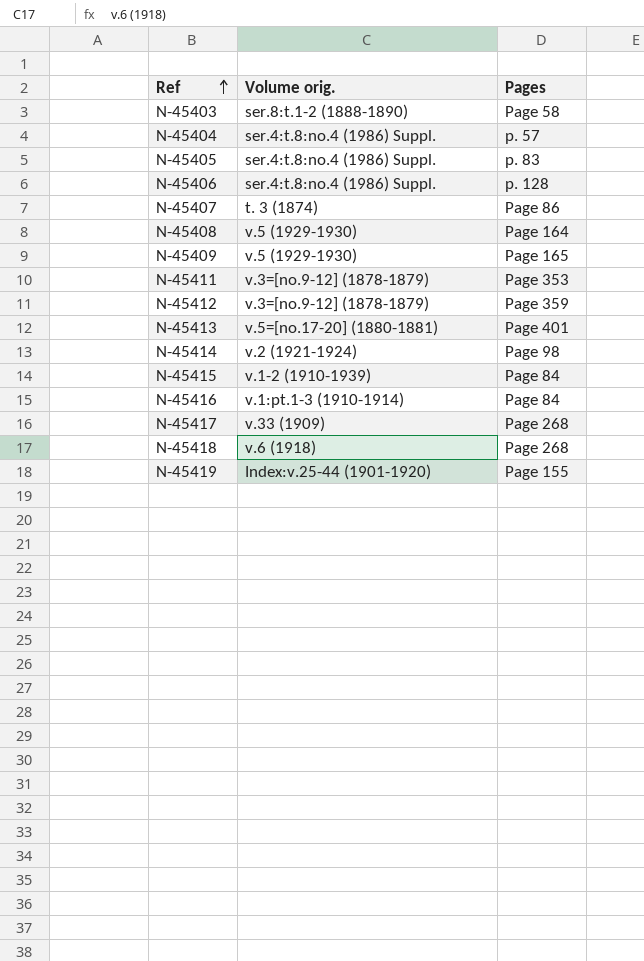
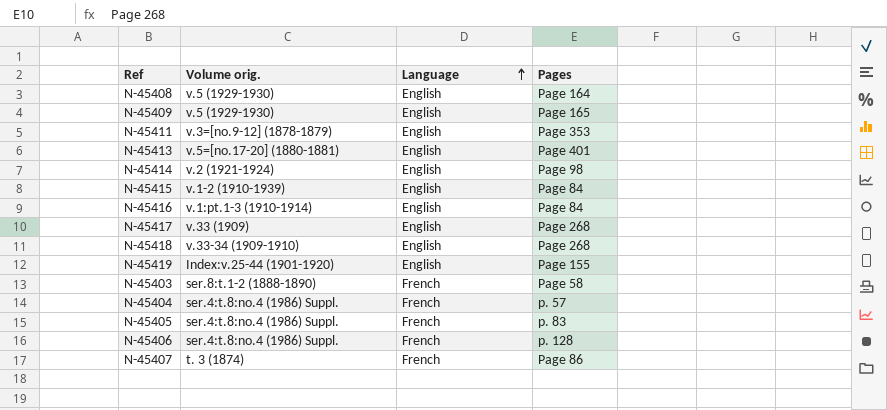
row order: Ref ascending -> Language ascending
column Language | position: none -> 3
row N-45412: v.3=[no.9-12] (1878-1879) | Page 359 -> none
N-45418 | Volume orig.: v.6 (1918) -> v.33-34 (1909-1910)

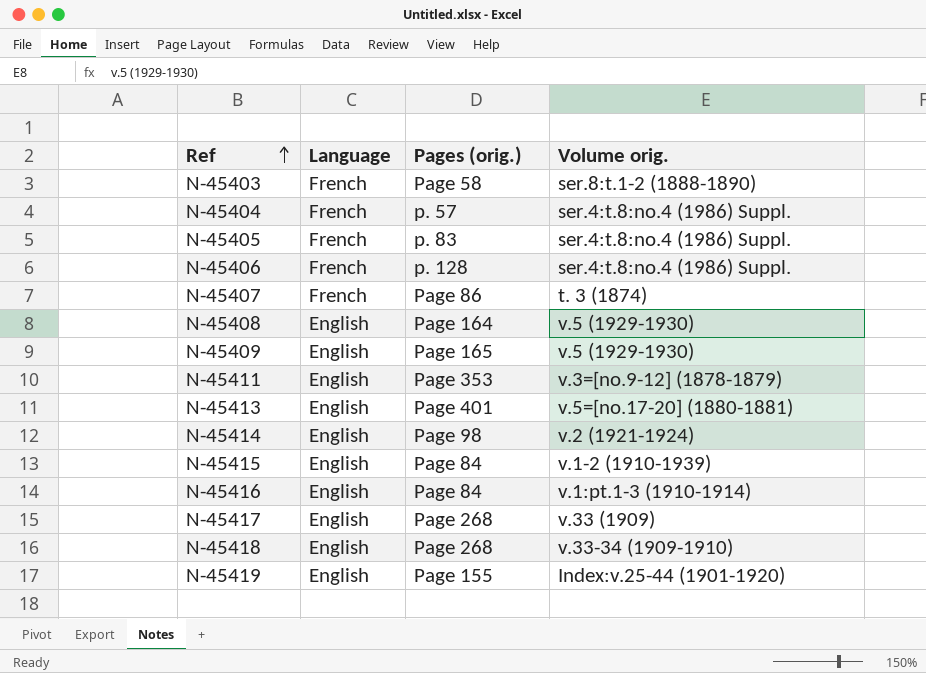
row order: Language ascending -> Ref ascending
column name: Pages -> Pages (orig.)
column Volume orig. | position: 2 -> 4

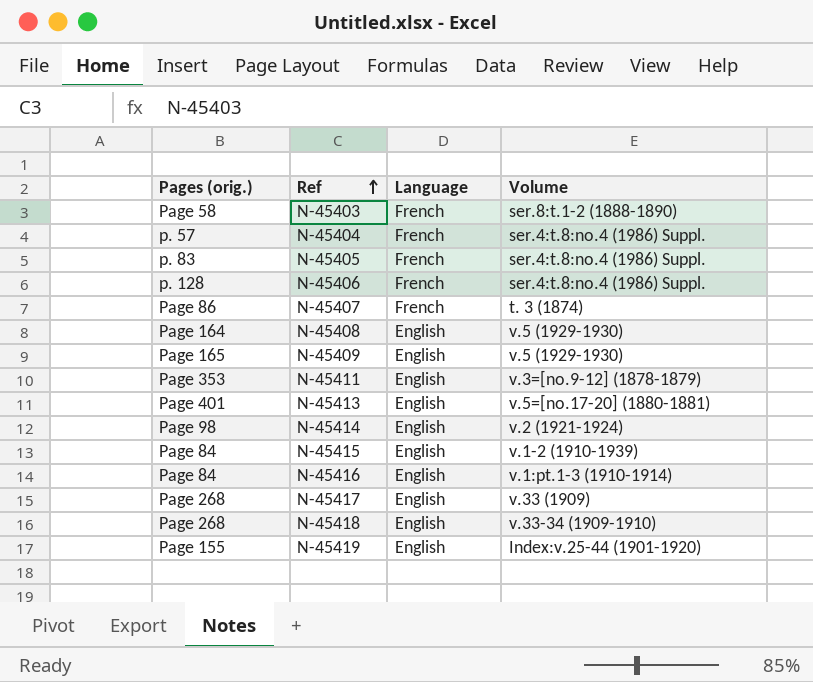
column Pages (orig.) | position: 3 -> 1
column name: Volume orig. -> Volume

